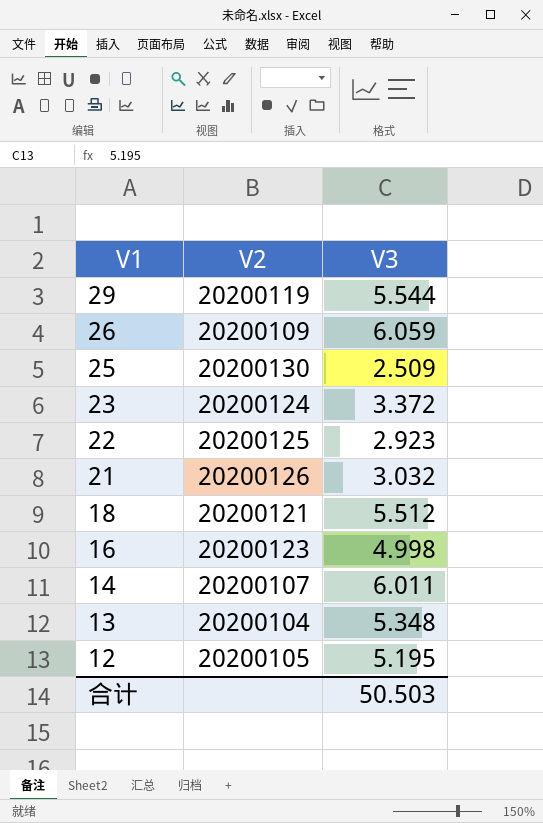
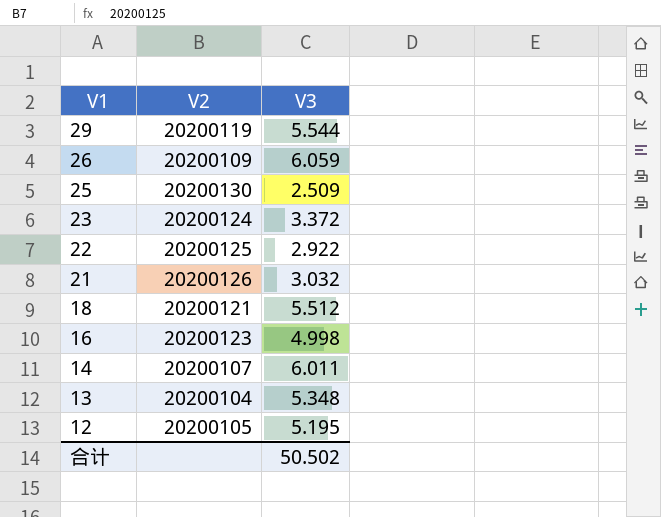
22 | V3: 2.923 -> 2.922
合计 | V3: 50.503 -> 50.502

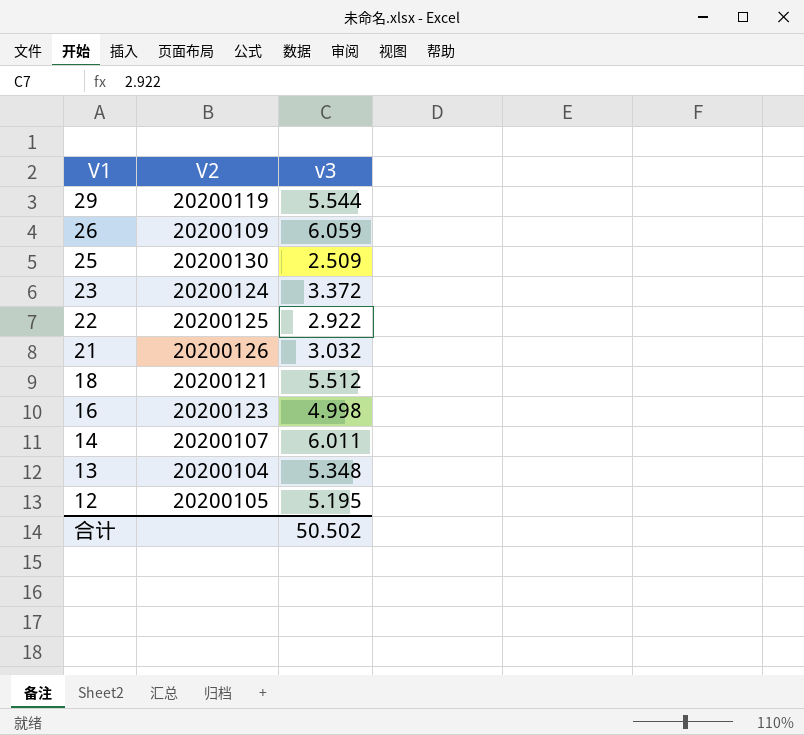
column name: V3 -> v3

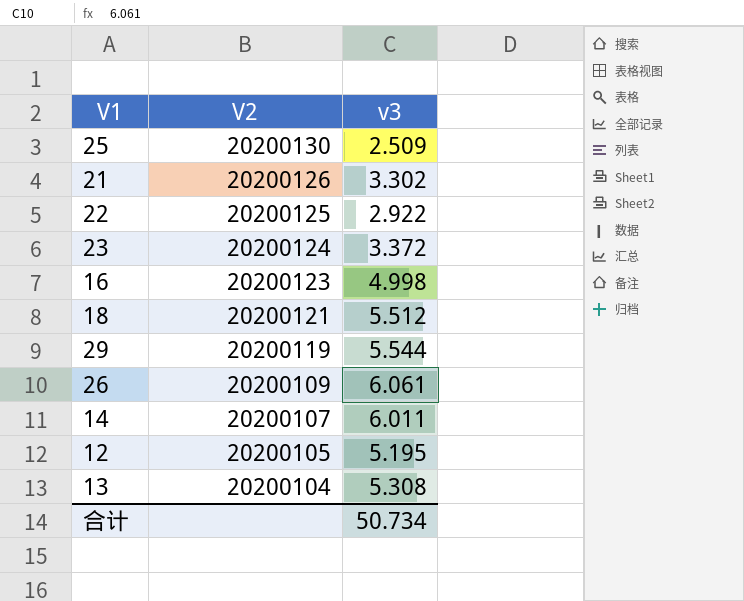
row order: V1 descending -> V2 descending
21 | v3: 3.032 -> 3.302
26 | v3: 6.059 -> 6.061
13 | v3: 5.348 -> 5.308
合计 | v3: 50.502 -> 50.734

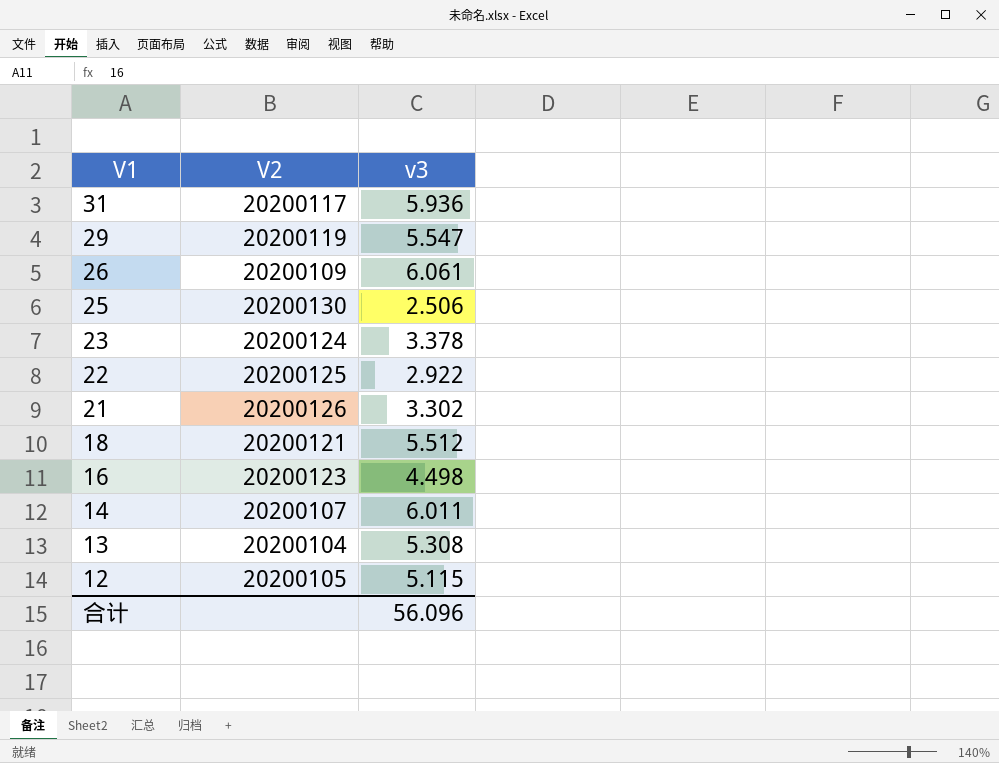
row order: V2 descending -> V1 descending
row 31: none -> 20200117 | 5.936
29 | v3: 5.544 -> 5.547
25 | v3: 2.509 -> 2.506
23 | v3: 3.372 -> 3.378
16 | v3: 4.998 -> 4.498
12 | v3: 5.195 -> 5.115
合计 | v3: 50.734 -> 56.096

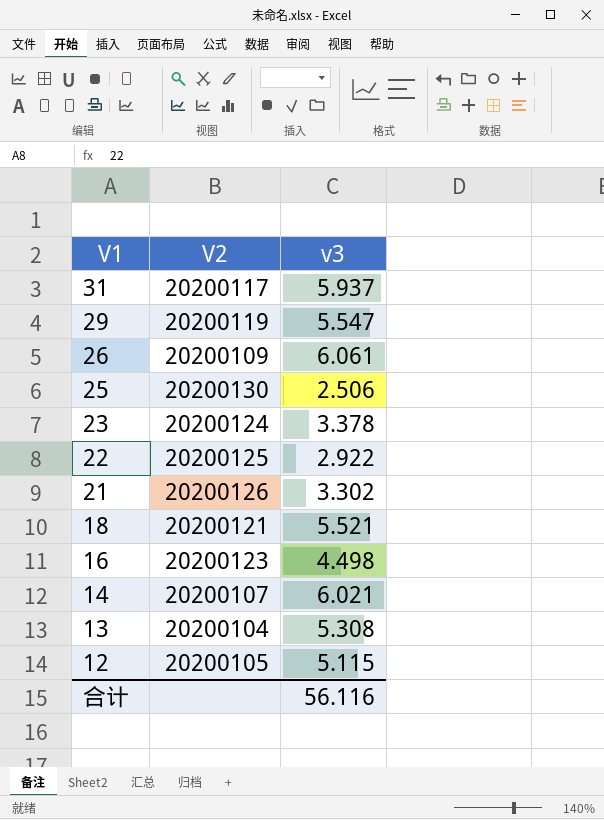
31 | v3: 5.936 -> 5.937
18 | v3: 5.512 -> 5.521
14 | v3: 6.011 -> 6.021
合计 | v3: 56.096 -> 56.116

